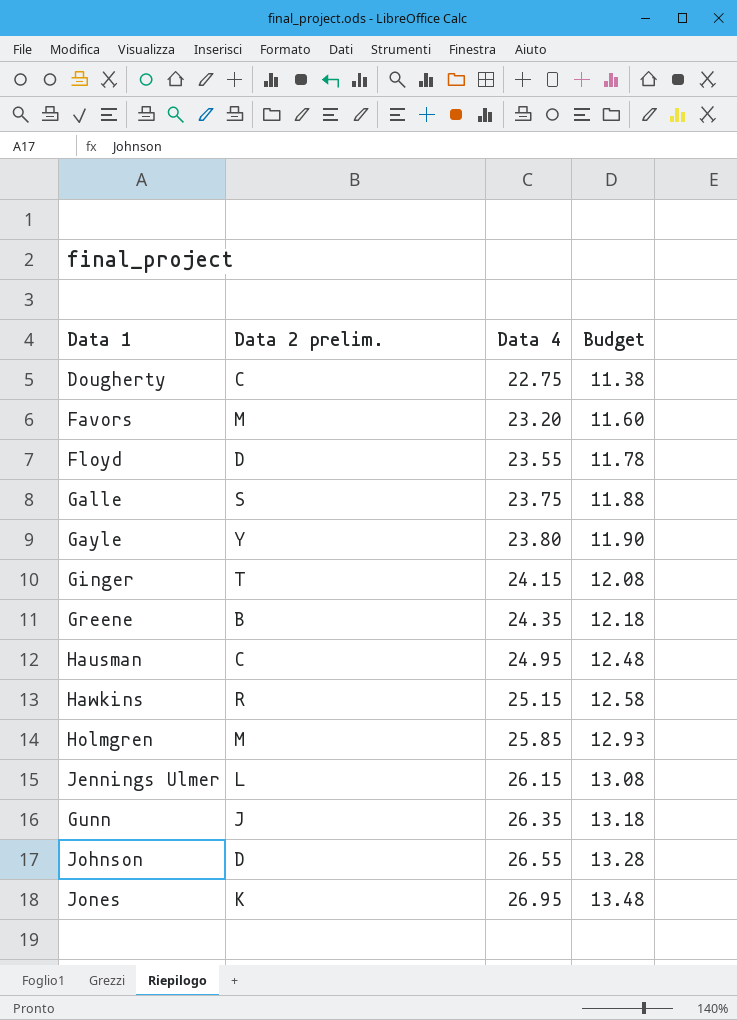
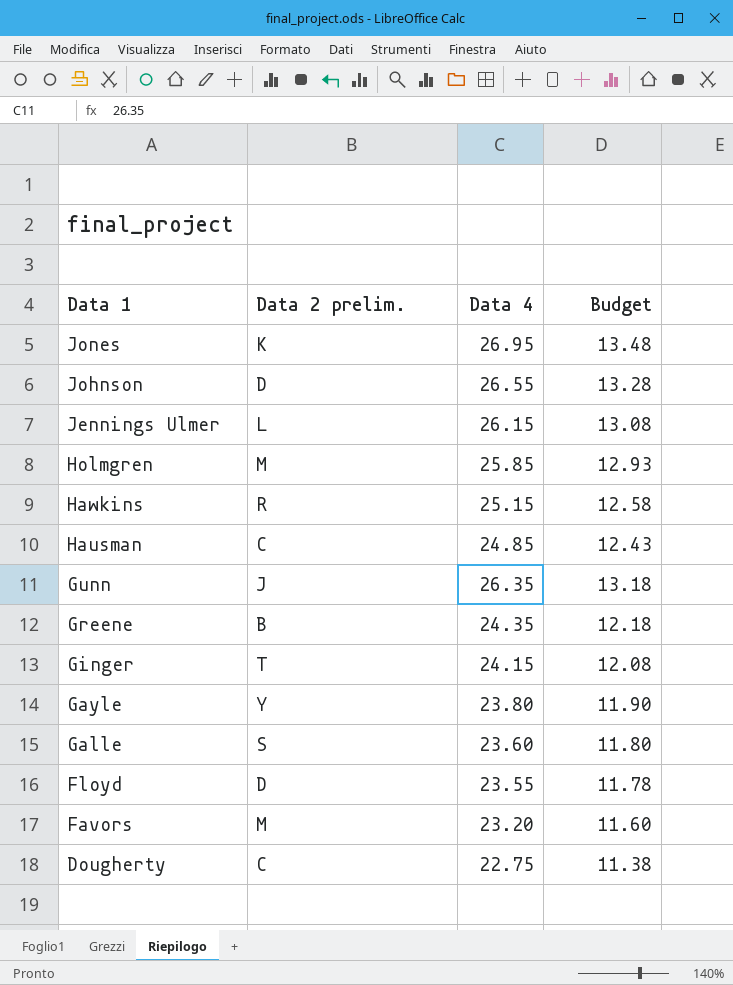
row order: Data 4 ascending -> Data 1 descending
Hausman | Data 4: 24.95 -> 24.85
Hausman | Budget: 12.48 -> 12.43
Galle | Data 4: 23.75 -> 23.60
Galle | Budget: 11.88 -> 11.80

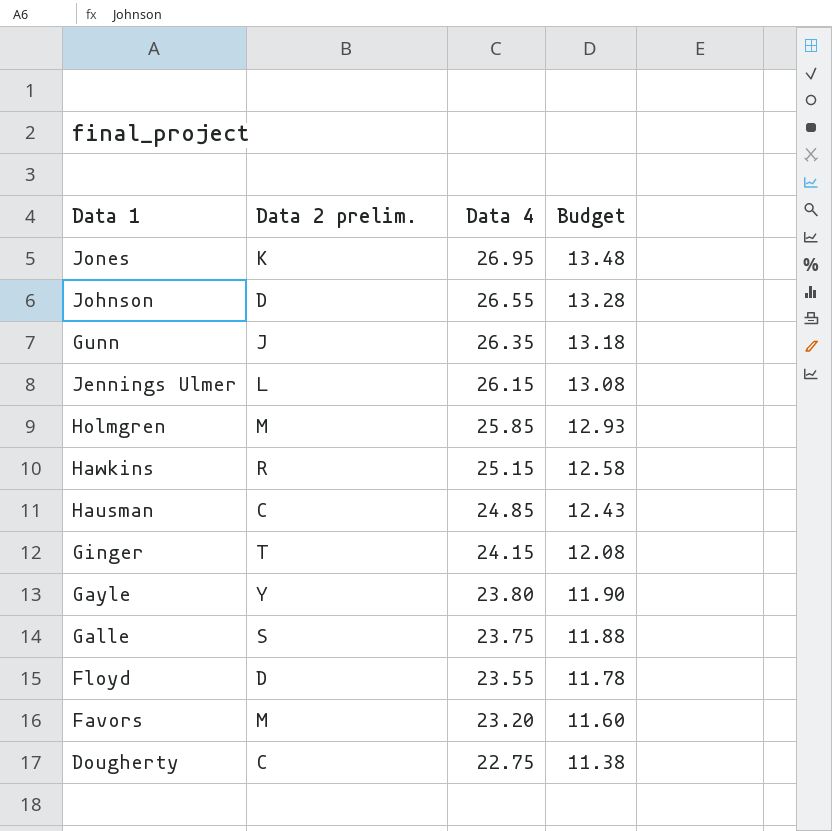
row order: Data 1 descending -> Data 4 descending
row Greene: B | 24.35 | 12.18 -> none
Galle | Data 4: 23.60 -> 23.75
Galle | Budget: 11.80 -> 11.88

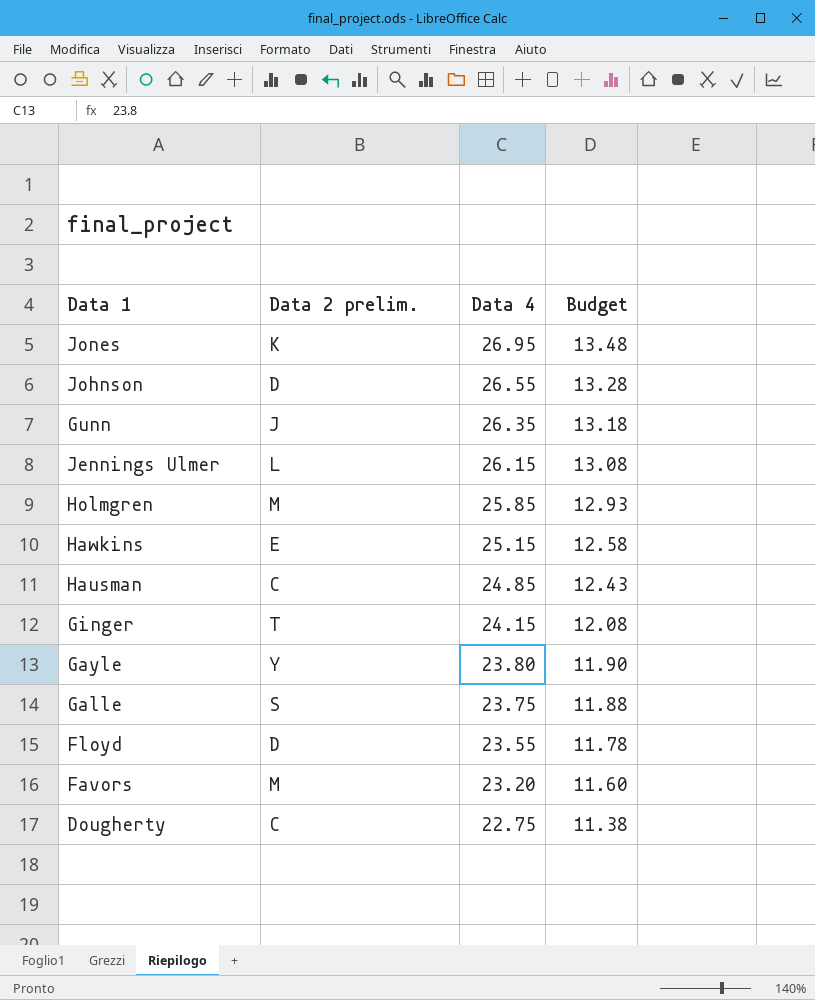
Hawkins | Data 2 prelim.: R -> E

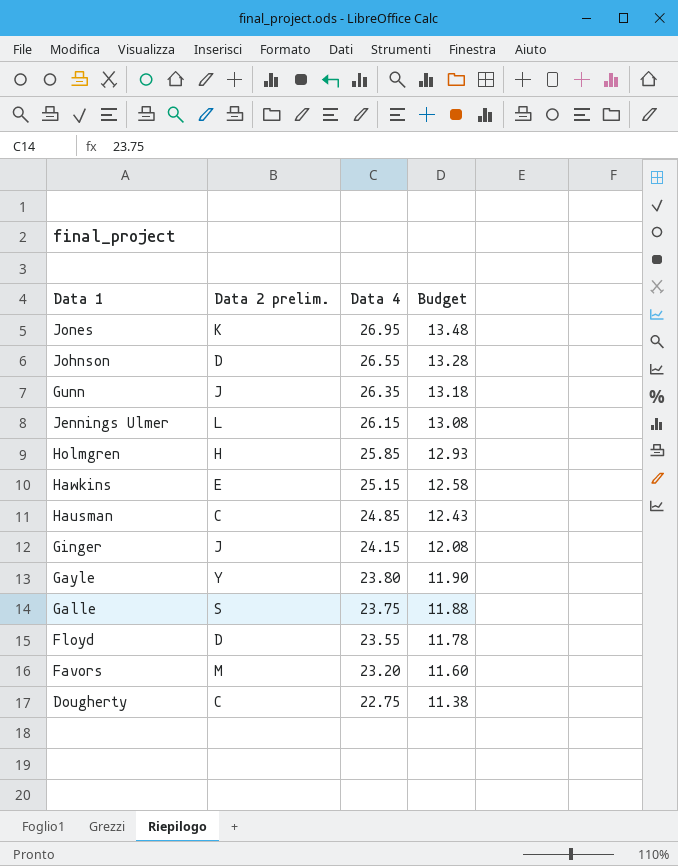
Holmgren | Data 2 prelim.: M -> H
Ginger | Data 2 prelim.: T -> J

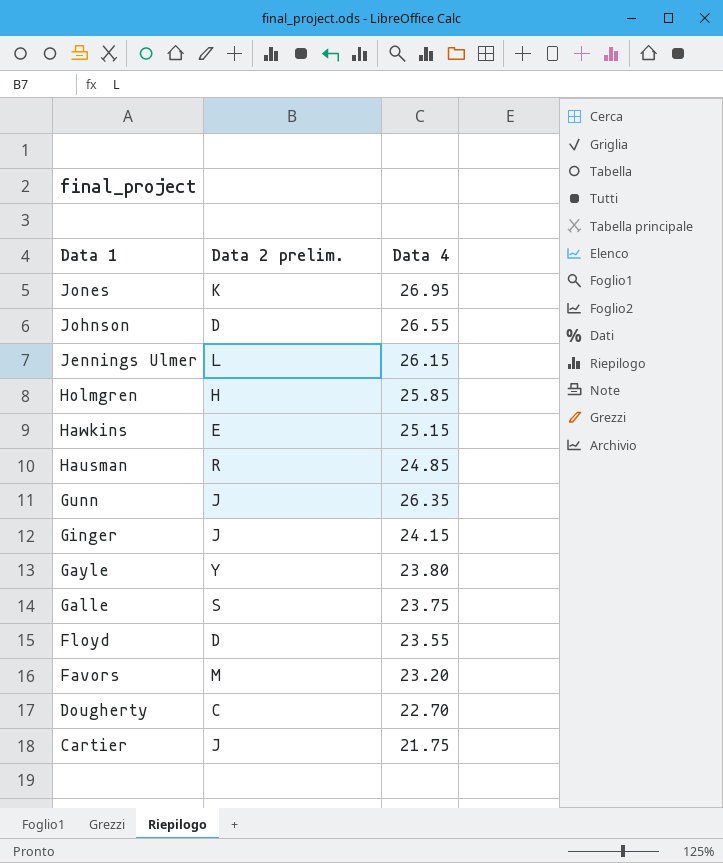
row order: Data 4 descending -> Data 1 descending
column Budget | formula: [Data 4] * 0.5 -> none
Hausman | Data 2 prelim.: C -> R
Dougherty | Data 4: 22.75 -> 22.70
row Cartier: none -> J | 21.75

